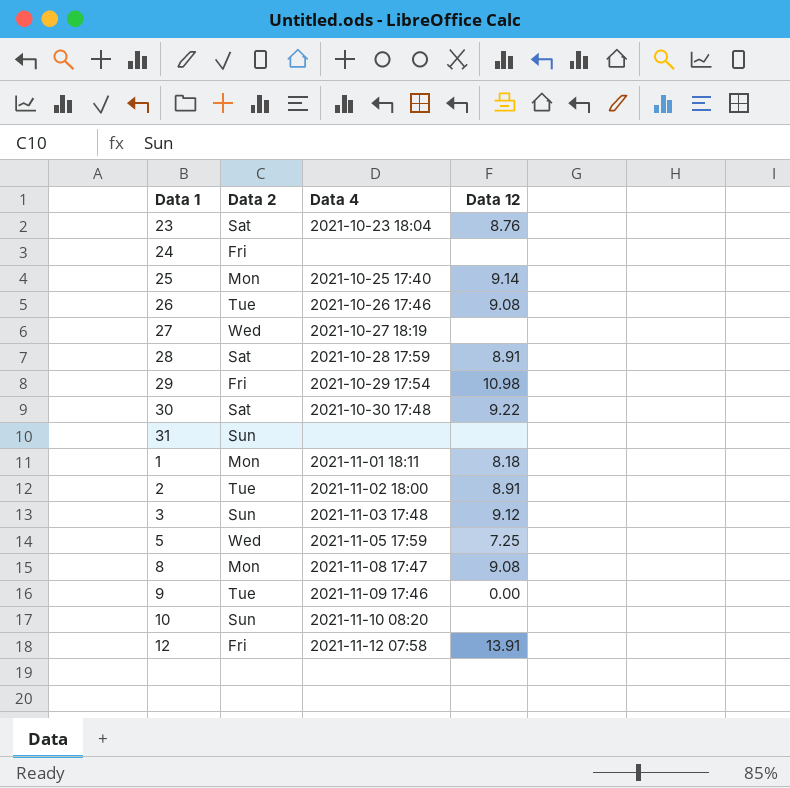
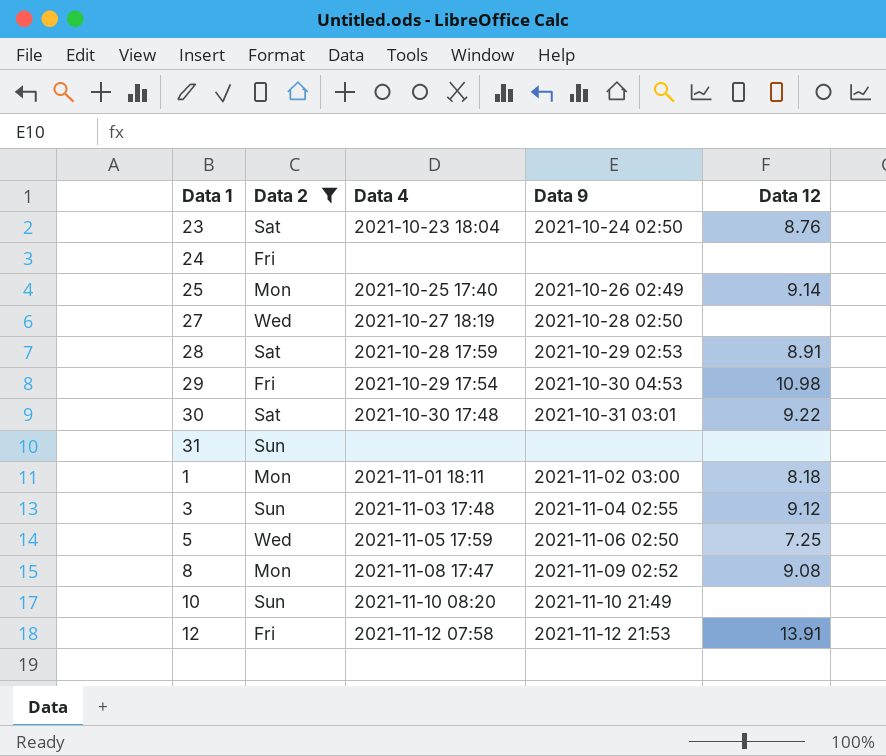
filter: none -> Data 2 != Tue
column Data 9 | position: none -> 4

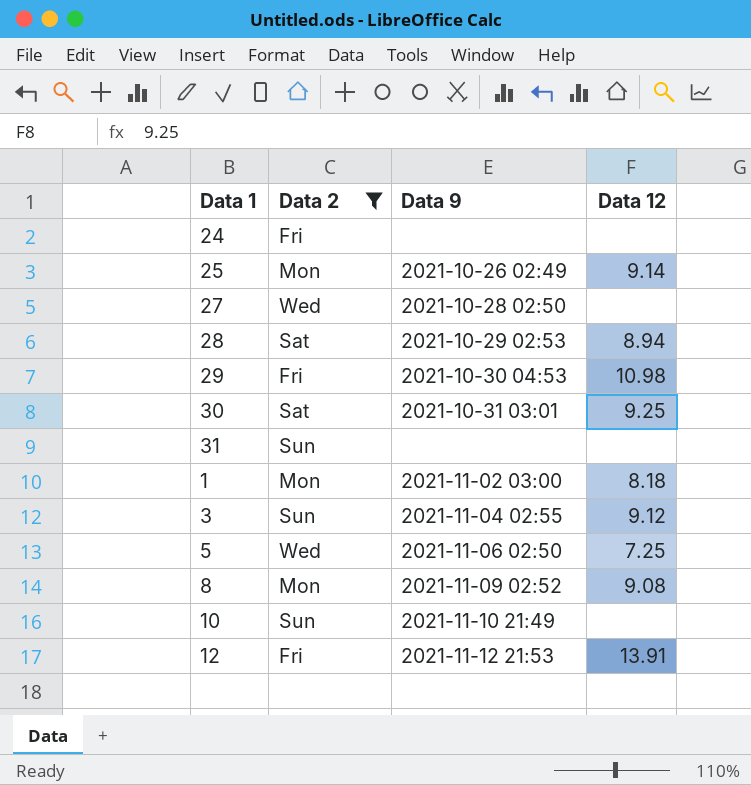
column Data 4 | position: 3 -> none
row 23: Sat | 2021-10-23 18:04 | 2021-10-24 02:50 | 8.76 -> none
28 | Data 12: 8.91 -> 8.94
30 | Data 12: 9.22 -> 9.25

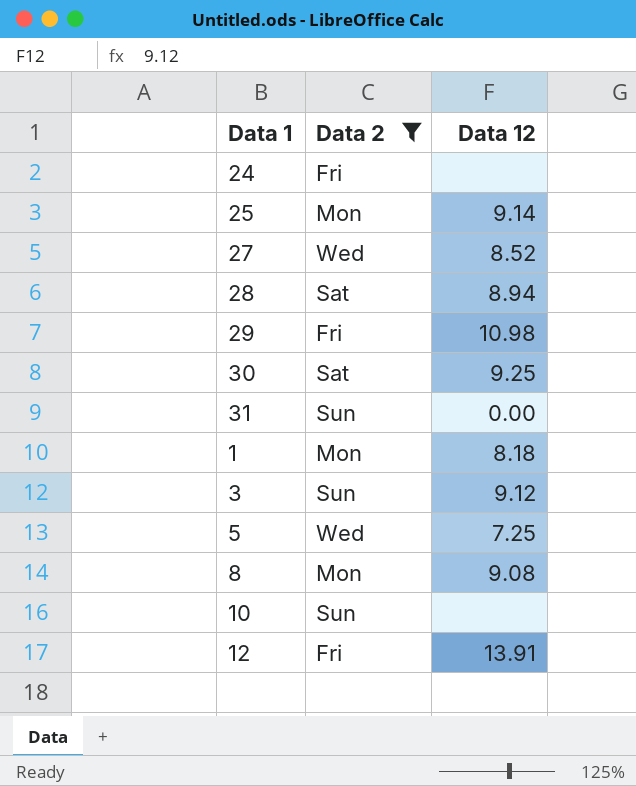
column Data 9 | position: 3 -> none
27 | Data 12: none -> 8.52
31 | Data 12: none -> 0.00

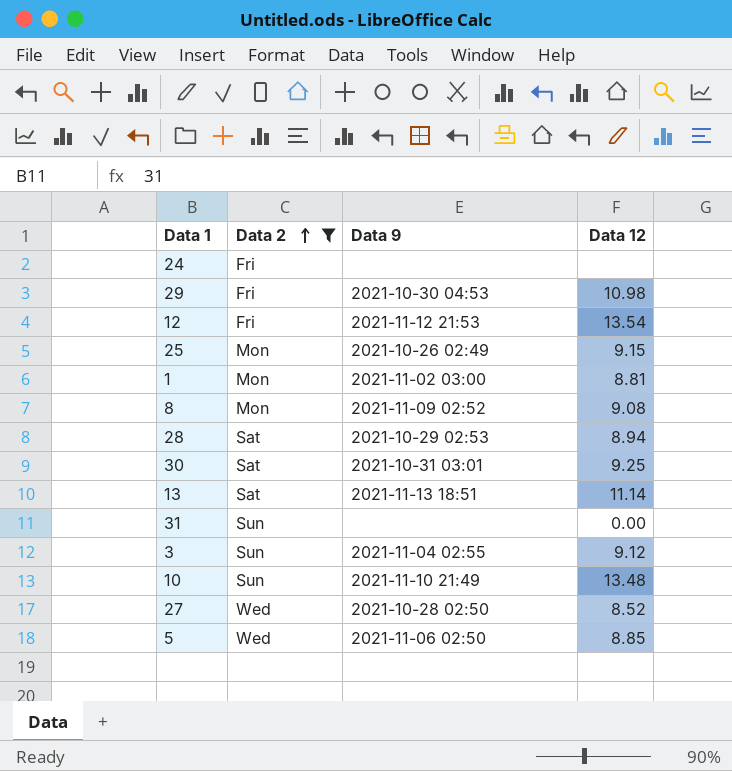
row order: none -> Data 2 ascending
column Data 9 | position: none -> 3
12 | Data 12: 13.91 -> 13.54
25 | Data 12: 9.14 -> 9.15
1 | Data 12: 8.18 -> 8.81
row 13: none -> Sat | 2021-11-13 18:51 | 11.14
10 | Data 12: none -> 13.48
5 | Data 12: 7.25 -> 8.85

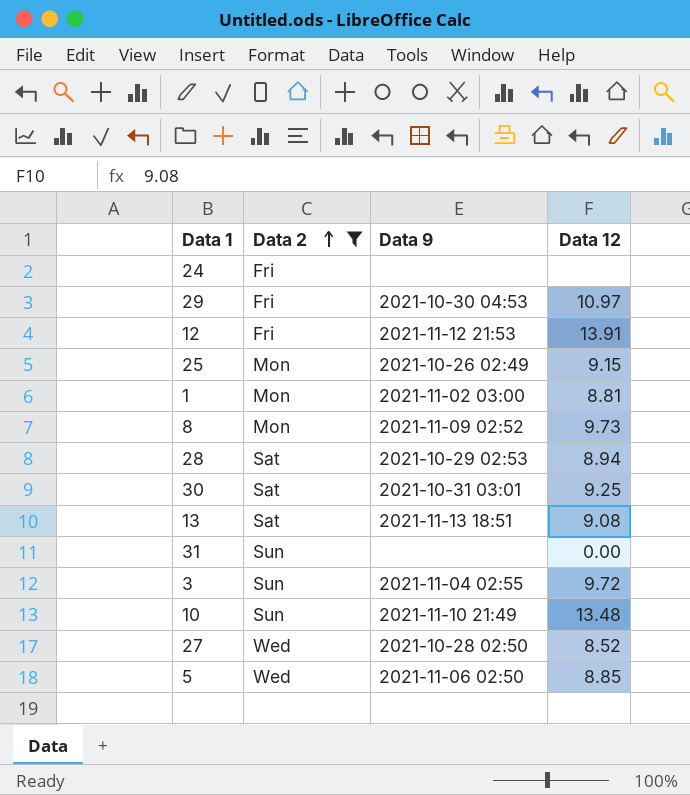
29 | Data 12: 10.98 -> 10.97
12 | Data 12: 13.54 -> 13.91
8 | Data 12: 9.08 -> 9.73
13 | Data 12: 11.14 -> 9.08
3 | Data 12: 9.12 -> 9.72

